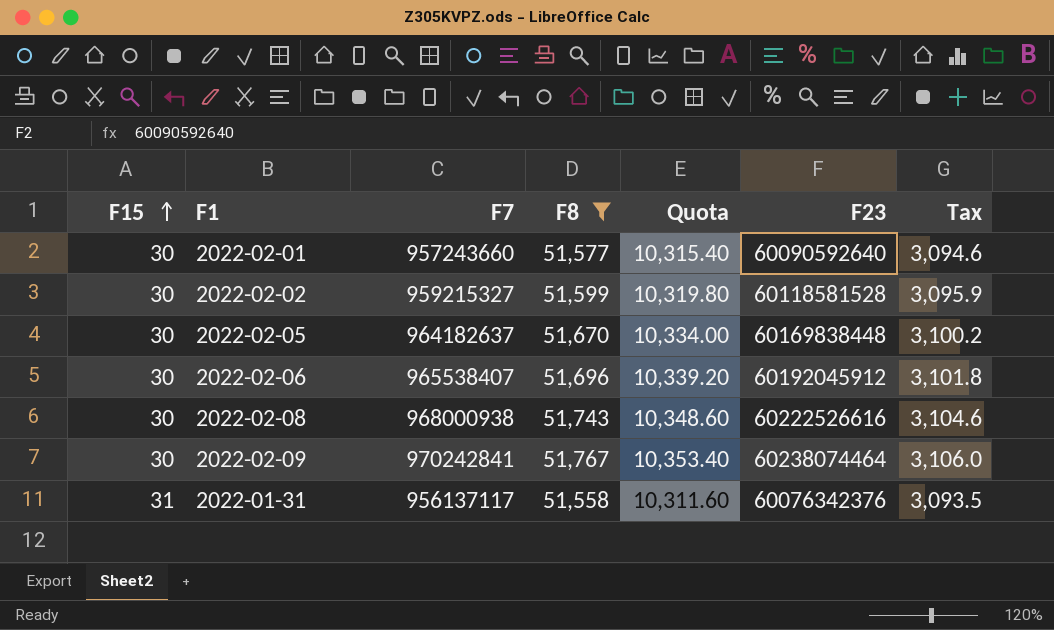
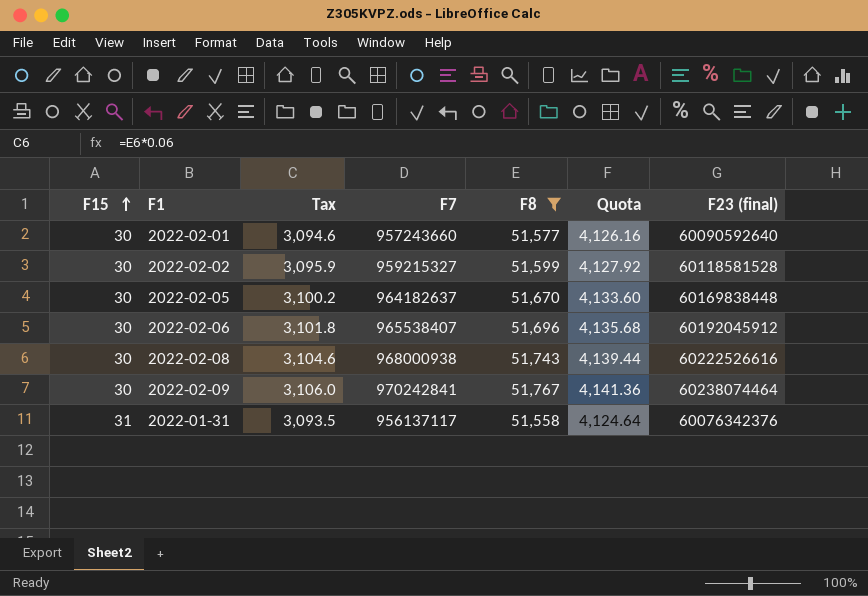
column Tax | position: 7 -> 3
column Quota | formula: [F8] * 0.2 -> [F8] * 0.08
column name: F23 -> F23 (final)

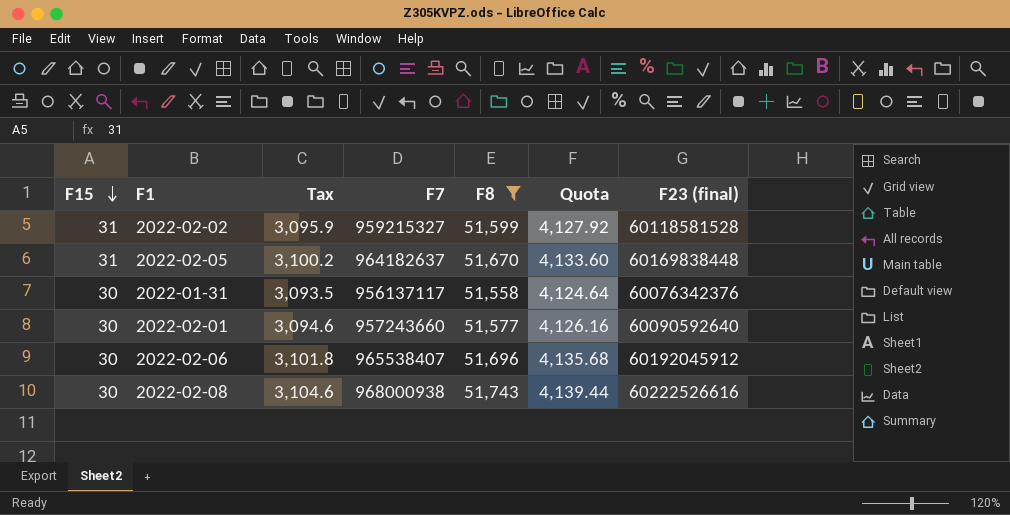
row order: F15 ascending -> F15 descending
row 2022-02-09: 30 | 3,106.0 | 970242841 | 51,767 | 4,141.36 | 60238074464 -> none
2022-02-02 | F15: 30 -> 31
2022-02-05 | F15: 30 -> 31
2022-01-31 | F15: 31 -> 30

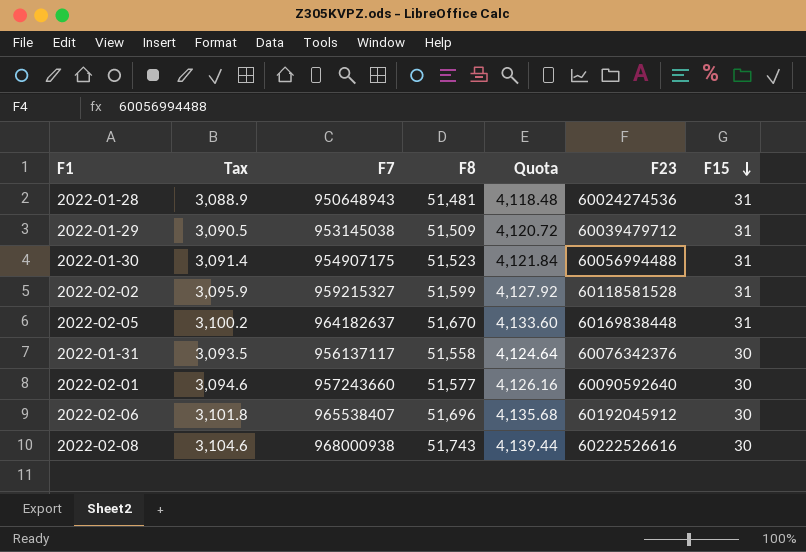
filter: F8 >= 51,558 -> none
column name: F23 (final) -> F23
column F15 | position: 1 -> 7

